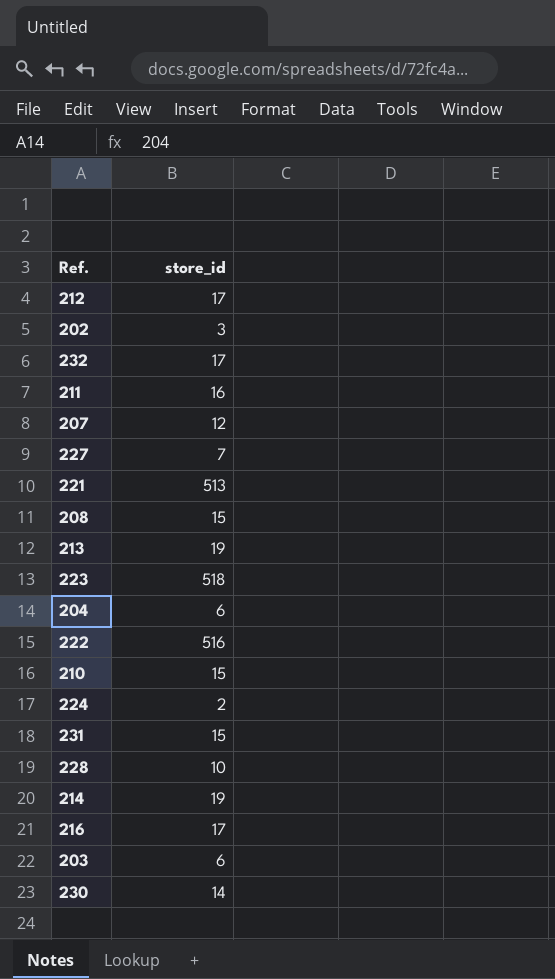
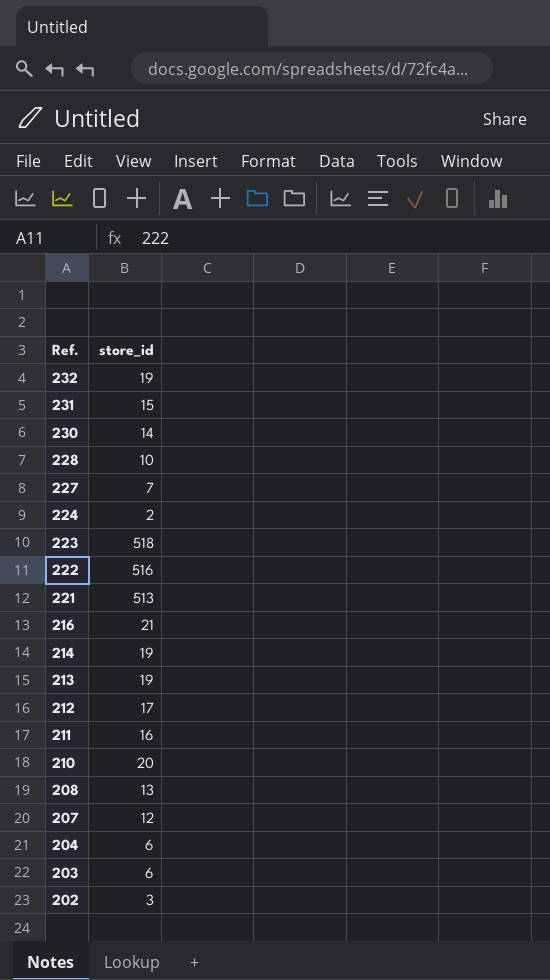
row order: none -> Ref. descending
232 | store_id: 17 -> 19
216 | store_id: 17 -> 21
210 | store_id: 15 -> 20
208 | store_id: 15 -> 13

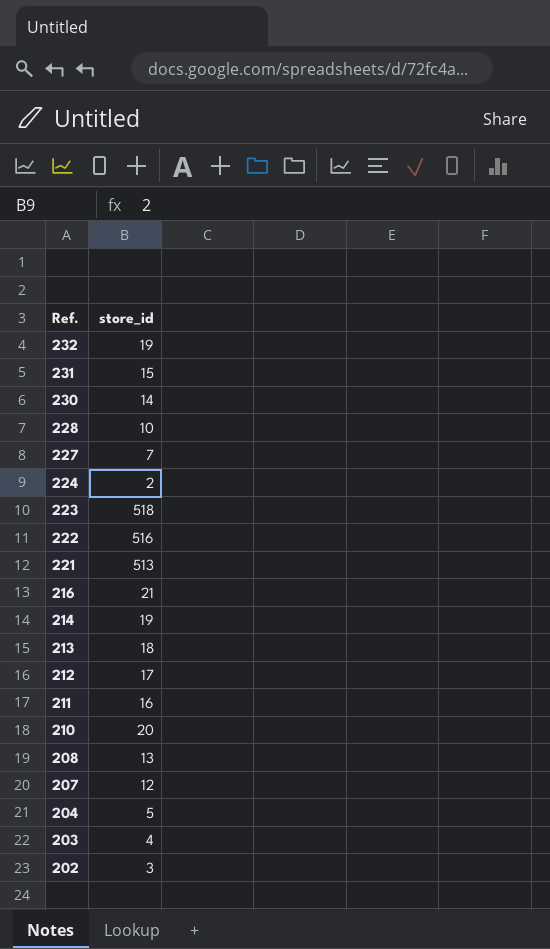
213 | store_id: 19 -> 18
204 | store_id: 6 -> 5
203 | store_id: 6 -> 4

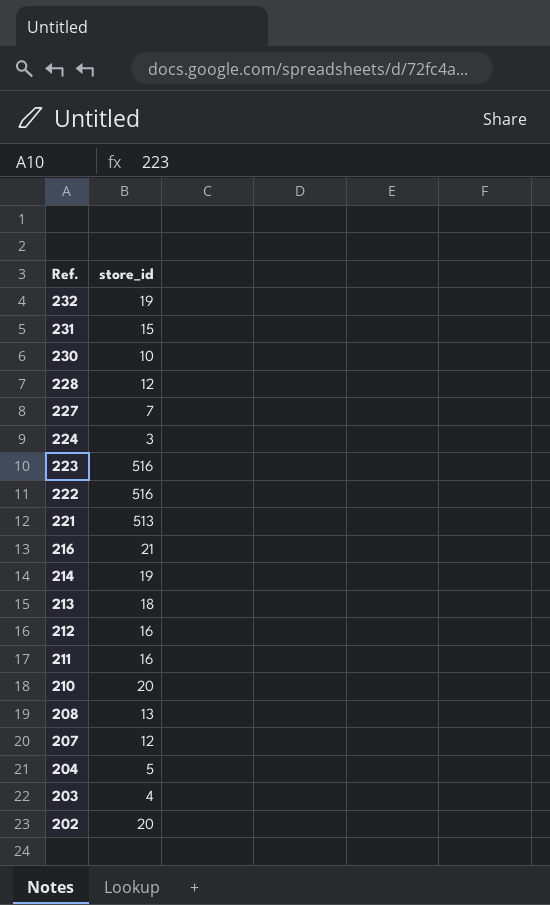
230 | store_id: 14 -> 10
228 | store_id: 10 -> 12
224 | store_id: 2 -> 3
223 | store_id: 518 -> 516
212 | store_id: 17 -> 16
202 | store_id: 3 -> 20

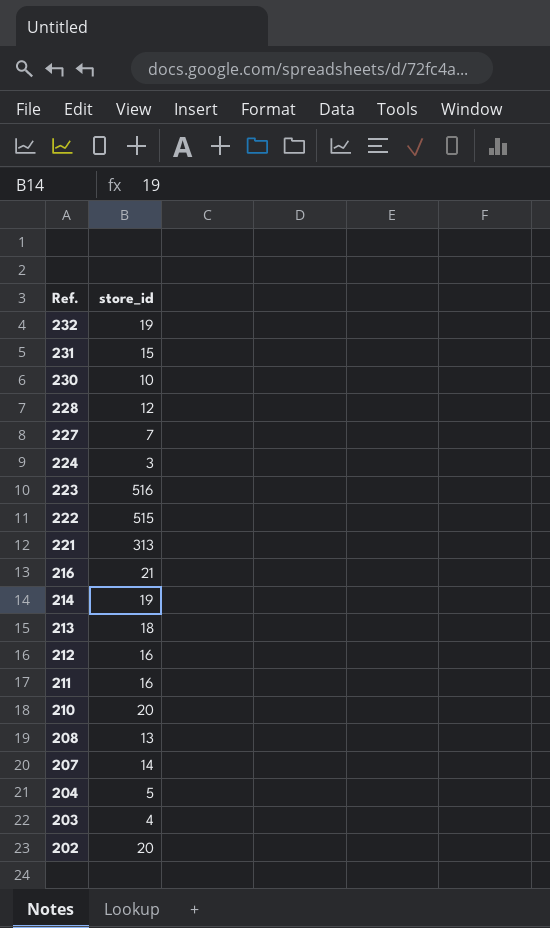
222 | store_id: 516 -> 515
221 | store_id: 513 -> 313
207 | store_id: 12 -> 14

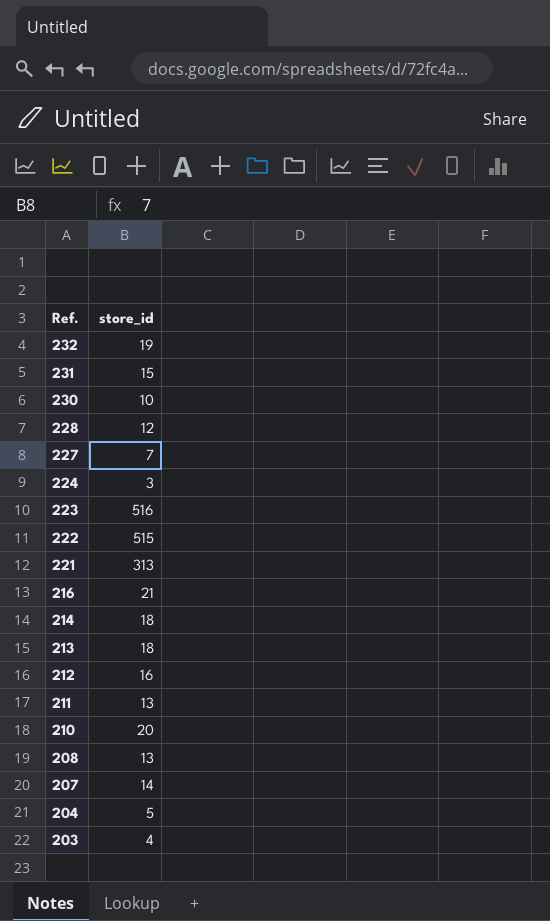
row 202: 20 -> none
214 | store_id: 19 -> 18
211 | store_id: 16 -> 13

